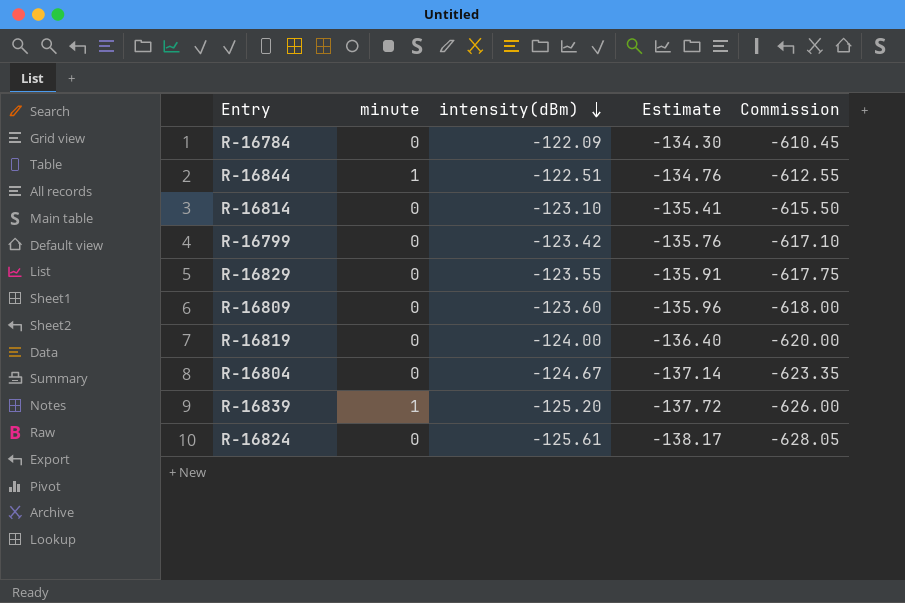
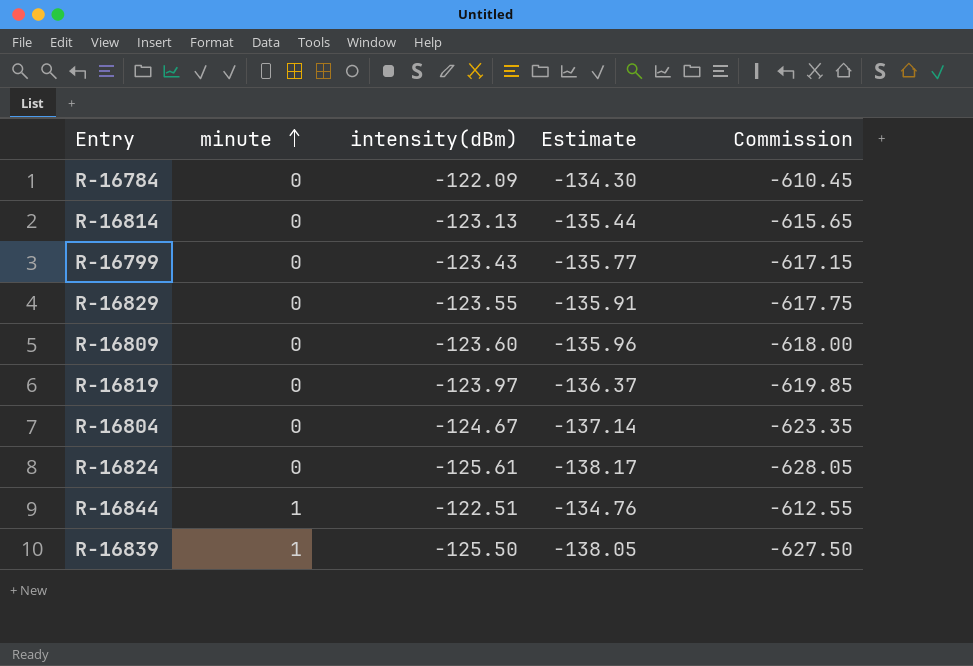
row order: intensity(dBm) descending -> minute ascending
R-16814 | intensity(dBm): -123.10 -> -123.13
R-16814 | Estimate: -135.41 -> -135.44
R-16814 | Commission: -615.50 -> -615.65
R-16799 | intensity(dBm): -123.42 -> -123.43
R-16799 | Estimate: -135.76 -> -135.77
R-16799 | Commission: -617.10 -> -617.15
R-16819 | intensity(dBm): -124.00 -> -123.97
R-16819 | Estimate: -136.40 -> -136.37
R-16819 | Commission: -620.00 -> -619.85
R-16839 | intensity(dBm): -125.20 -> -125.50
R-16839 | Estimate: -137.72 -> -138.05
R-16839 | Commission: -626.00 -> -627.50

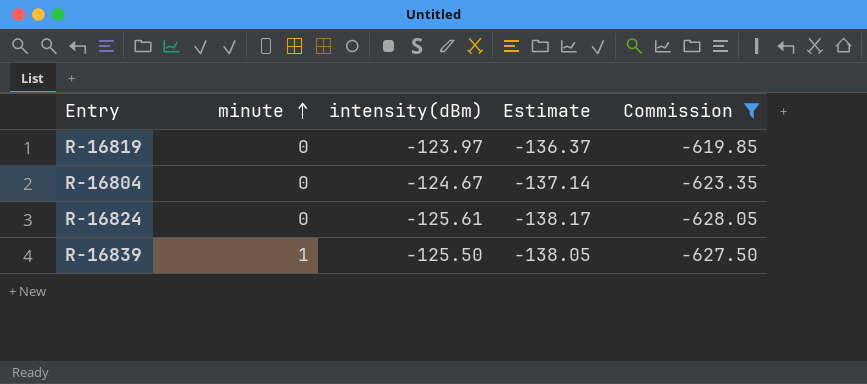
filter: none -> Commission <= -619.85

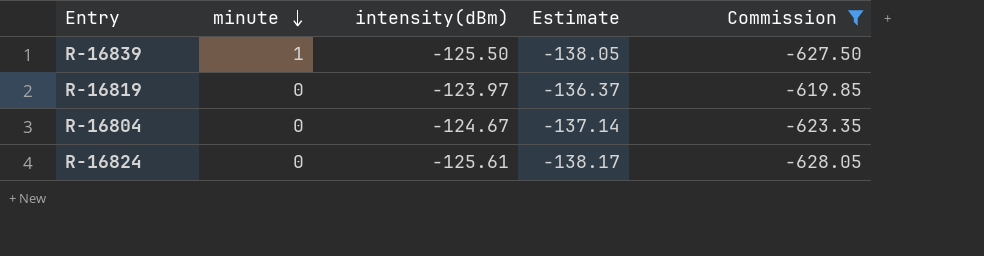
row order: minute ascending -> minute descending

